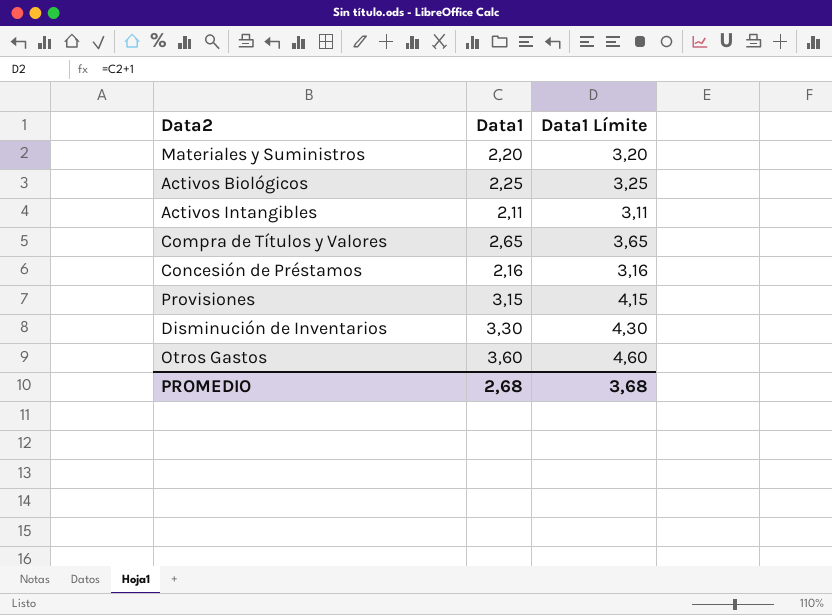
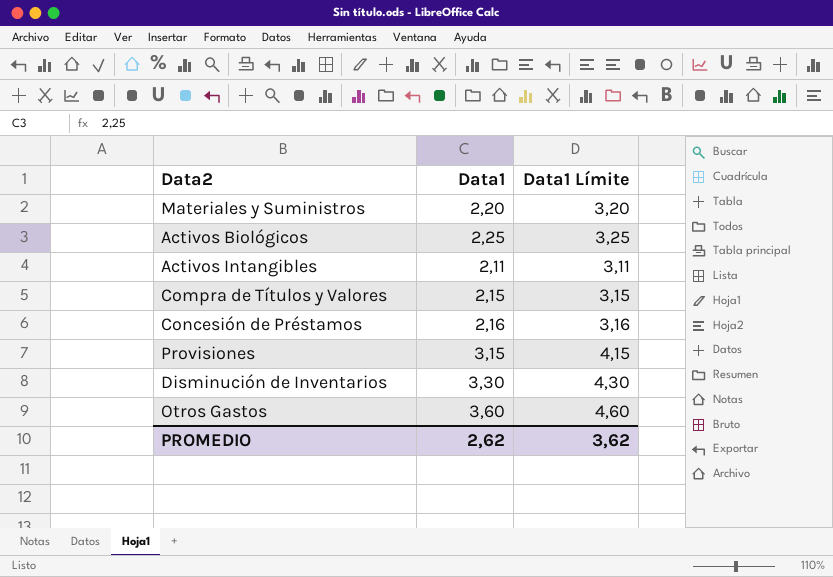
Compra de Títulos y Valores | Data1: 2,65 -> 2,15
Compra de Títulos y Valores | Data1 Límite: 3,65 -> 3,15
PROMEDIO | Data1: 2,68 -> 2,62
PROMEDIO | Data1 Límite: 3,68 -> 3,62

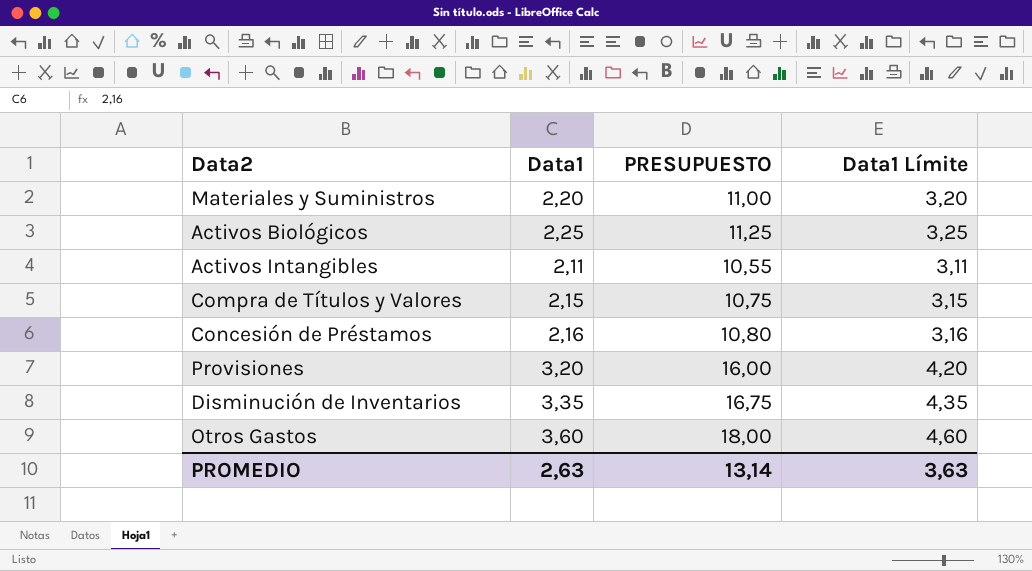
column PRESUPUESTO | formula: none -> [Data1] * 5
Provisiones | Data1: 3,15 -> 3,20
Provisiones | Data1 Límite: 4,15 -> 4,20
Disminución de Inventarios | Data1: 3,30 -> 3,35
Disminución de Inventarios | Data1 Límite: 4,30 -> 4,35
PROMEDIO | Data1: 2,62 -> 2,63
PROMEDIO | Data1 Límite: 3,62 -> 3,63

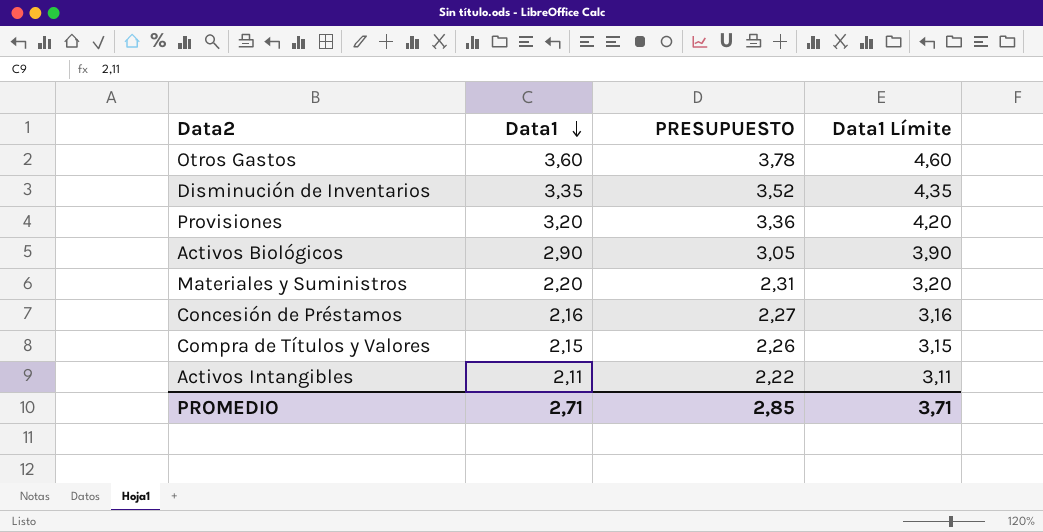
row order: none -> Data1 descending
column PRESUPUESTO | formula: [Data1] * 5 -> [Data1] * 1,05
Activos Biológicos | Data1: 2,25 -> 2,90
Activos Biológicos | Data1 Límite: 3,25 -> 3,90
PROMEDIO | Data1: 2,63 -> 2,71
PROMEDIO | PRESUPUESTO: 13,14 -> 2,85
PROMEDIO | Data1 Límite: 3,63 -> 3,71

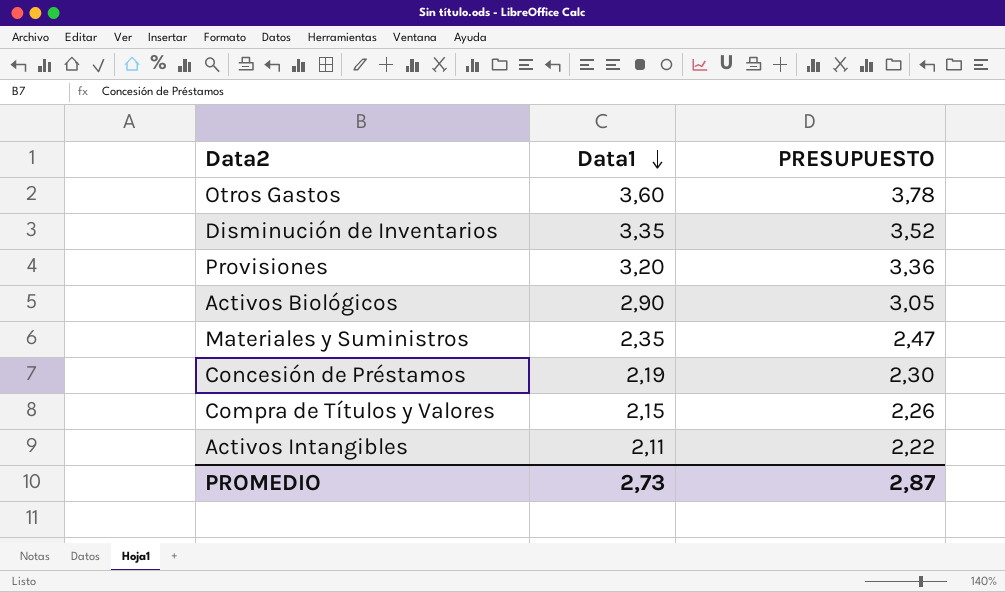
column Data1 Límite | formula: [Data1] + 1 -> none
Materiales y Suministros | Data1: 2,20 -> 2,35
Materiales y Suministros | PRESUPUESTO: 2,31 -> 2,47
Concesión de Préstamos | Data1: 2,16 -> 2,19
Concesión de Préstamos | PRESUPUESTO: 2,27 -> 2,30
PROMEDIO | Data1: 2,71 -> 2,73
PROMEDIO | PRESUPUESTO: 2,85 -> 2,87

